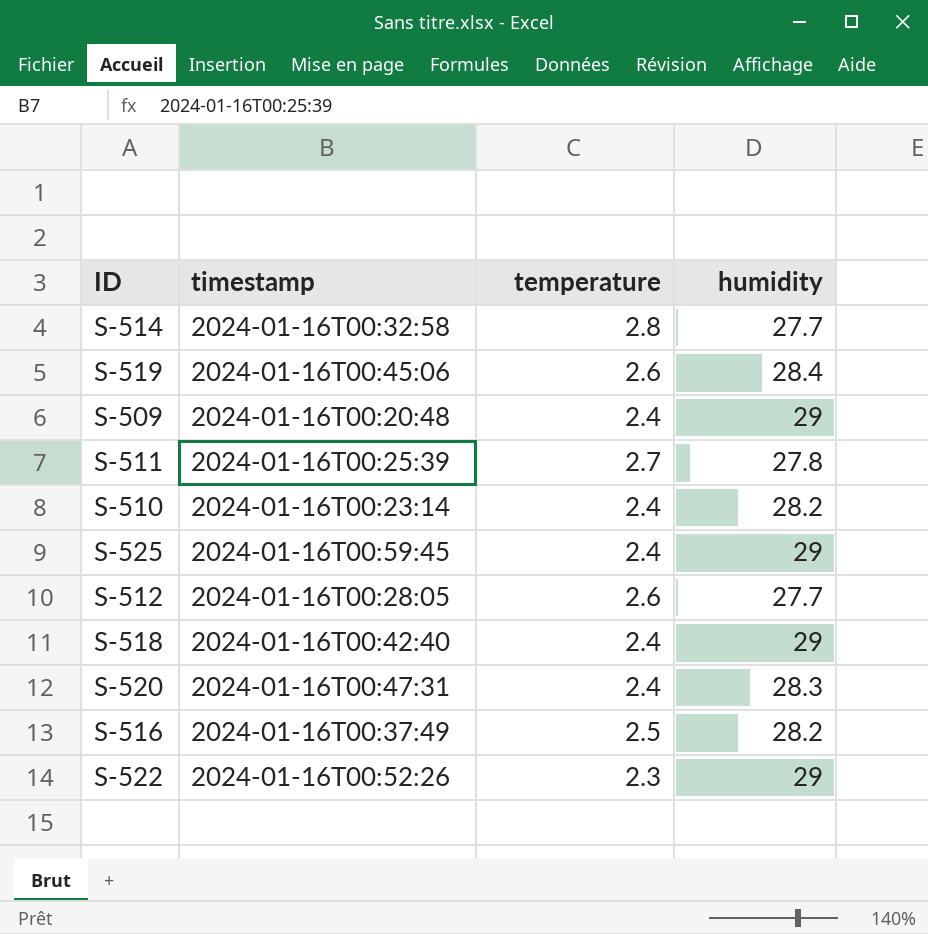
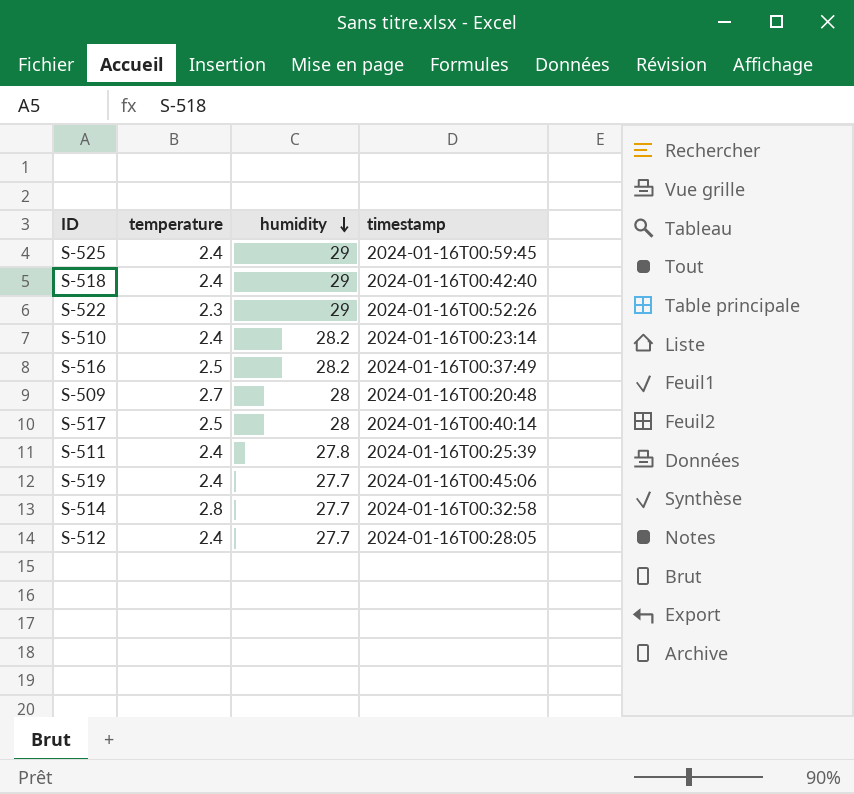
row order: none -> humidity descending
column timestamp | position: 2 -> 4
row S-520: 2024-01-16T00:47:31 | 2.4 | 28.3 -> none
S-509 | temperature: 2.4 -> 2.7
S-509 | humidity: 29 -> 28
row S-517: none -> 2.5 | 28 | 2024-01-16T00:40:14
S-511 | temperature: 2.7 -> 2.4
S-519 | temperature: 2.6 -> 2.4
S-519 | humidity: 28.4 -> 27.7
S-512 | temperature: 2.6 -> 2.4

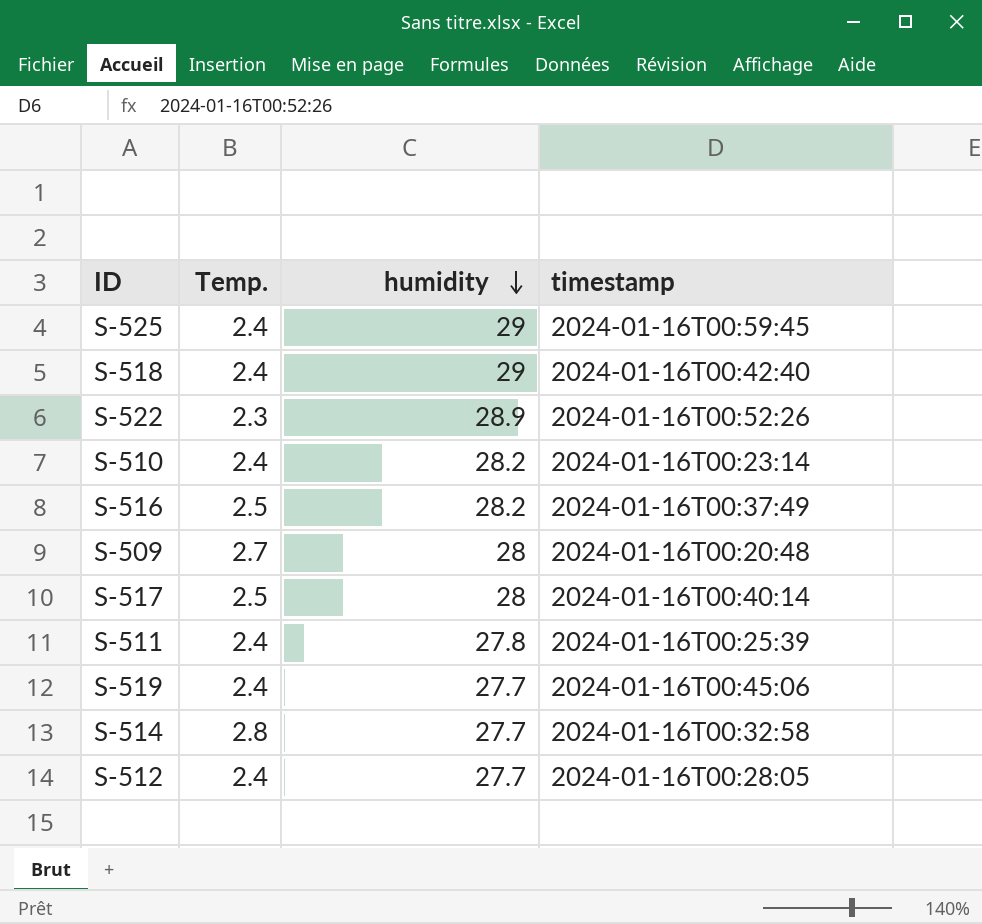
column name: temperature -> Temp.
S-522 | humidity: 29 -> 28.9

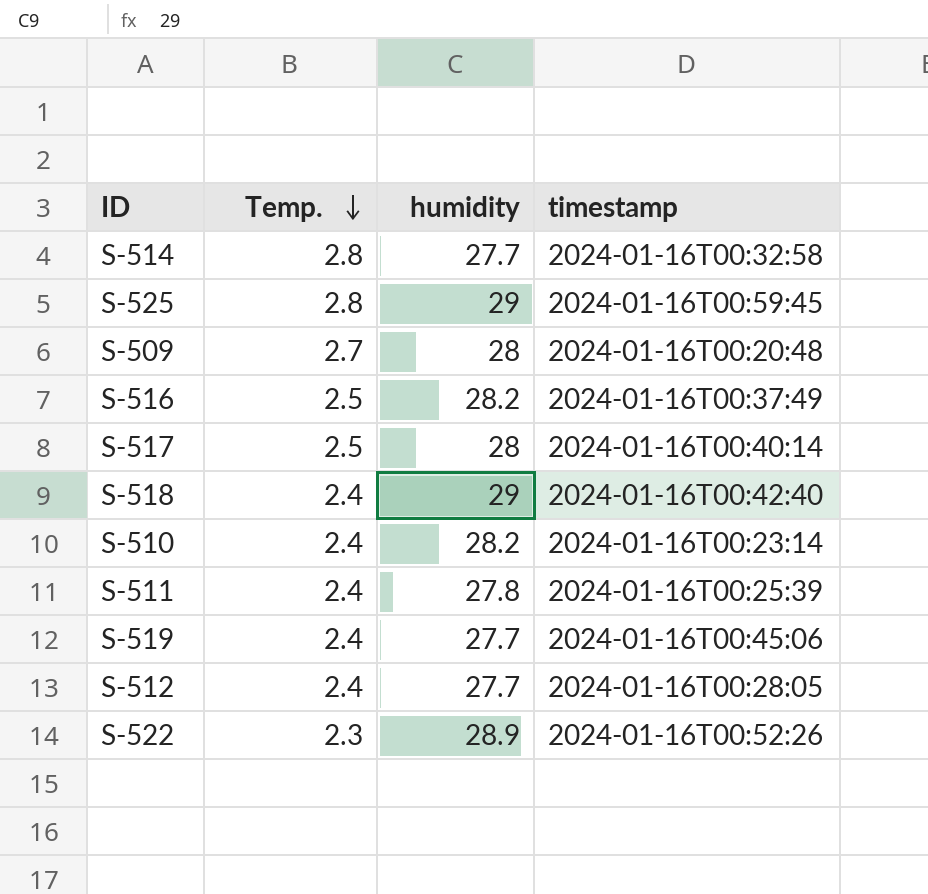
row order: humidity descending -> Temp. descending
S-525 | Temp.: 2.4 -> 2.8

